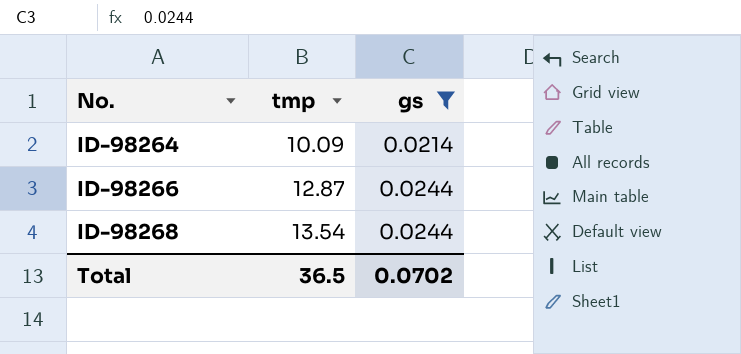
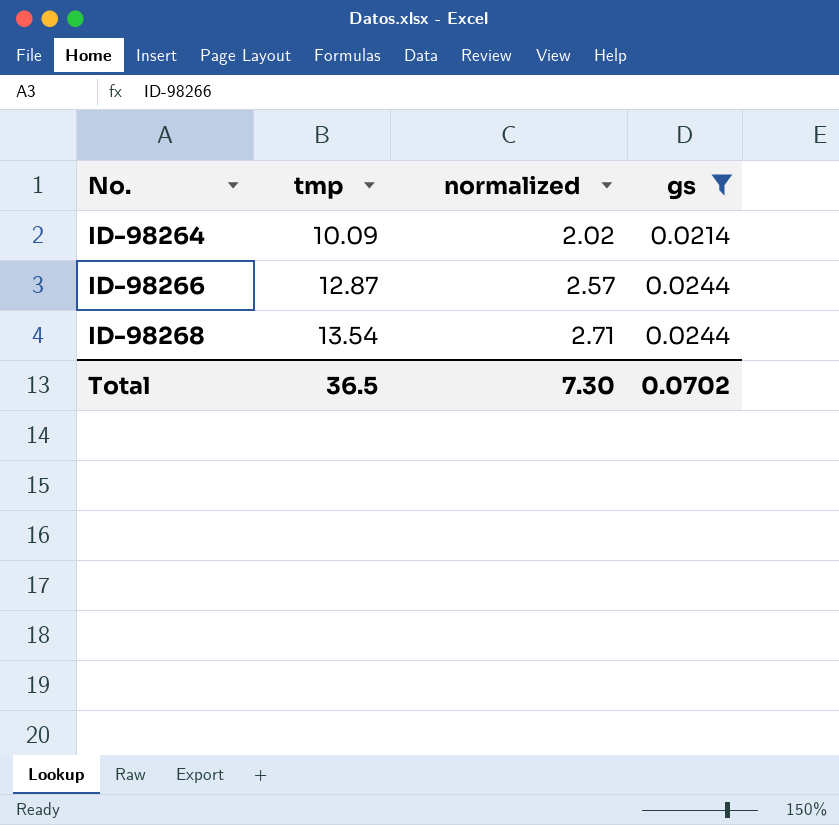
column normalized | formula: none -> [tmp] * 0.2

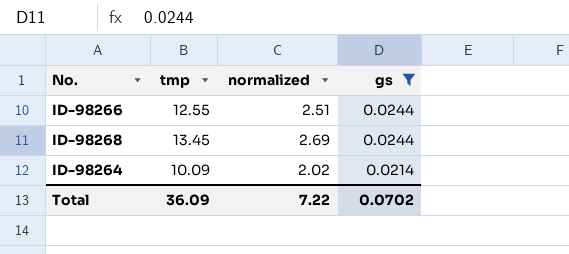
row order: No. ascending -> gs descending
ID-98266 | tmp: 12.87 -> 12.55
ID-98266 | normalized: 2.57 -> 2.51
ID-98268 | tmp: 13.54 -> 13.45
ID-98268 | normalized: 2.71 -> 2.69
Total | tmp: 36.5 -> 36.09
Total | normalized: 7.30 -> 7.22

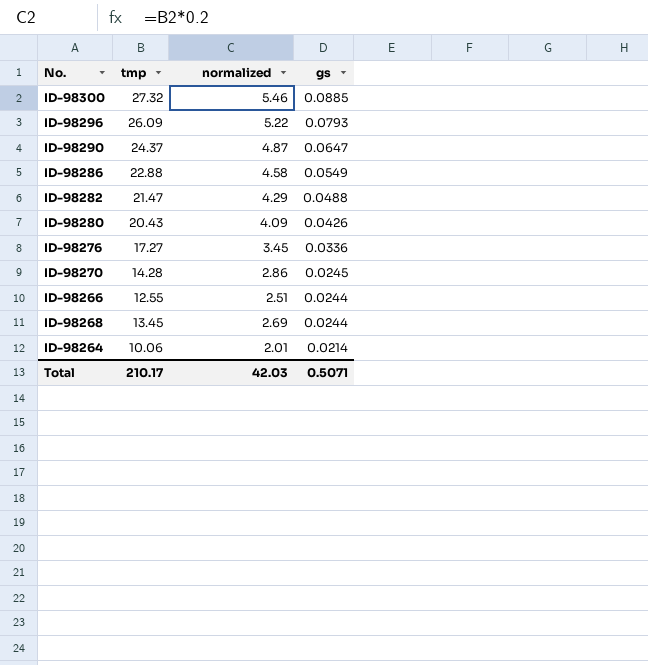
filter: gs <= 0.0244 -> none
ID-98264 | tmp: 10.09 -> 10.06
ID-98264 | normalized: 2.02 -> 2.01
Total | tmp: 36.09 -> 210.17
Total | normalized: 7.22 -> 42.03
Total | gs: 0.0702 -> 0.5071

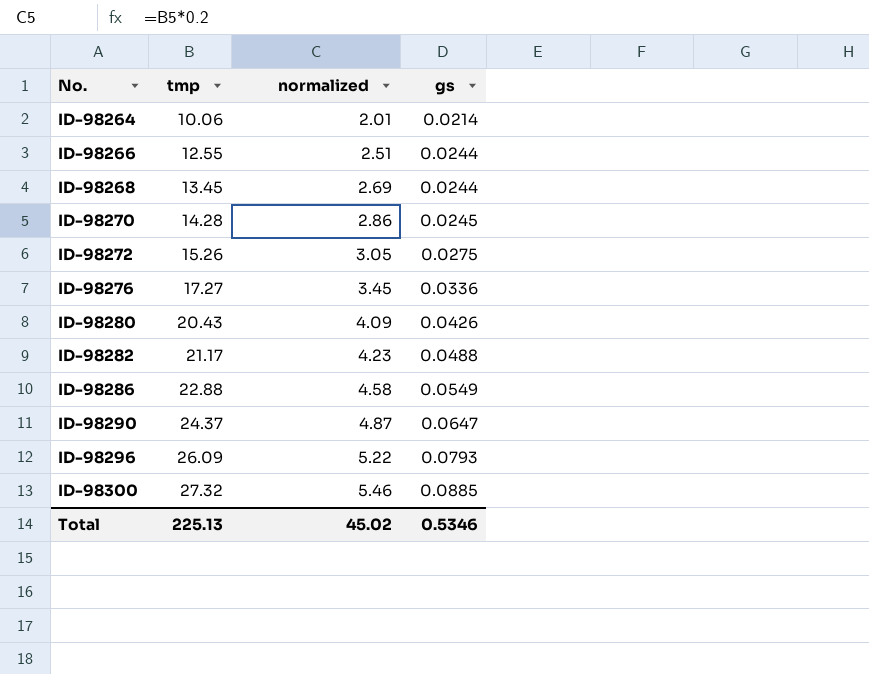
row order: gs descending -> No. ascending
row ID-98272: none -> 15.26 | 3.05 | 0.0275
ID-98282 | tmp: 21.47 -> 21.17
ID-98282 | normalized: 4.29 -> 4.23
Total | tmp: 210.17 -> 225.13
Total | normalized: 42.03 -> 45.02
Total | gs: 0.5071 -> 0.5346

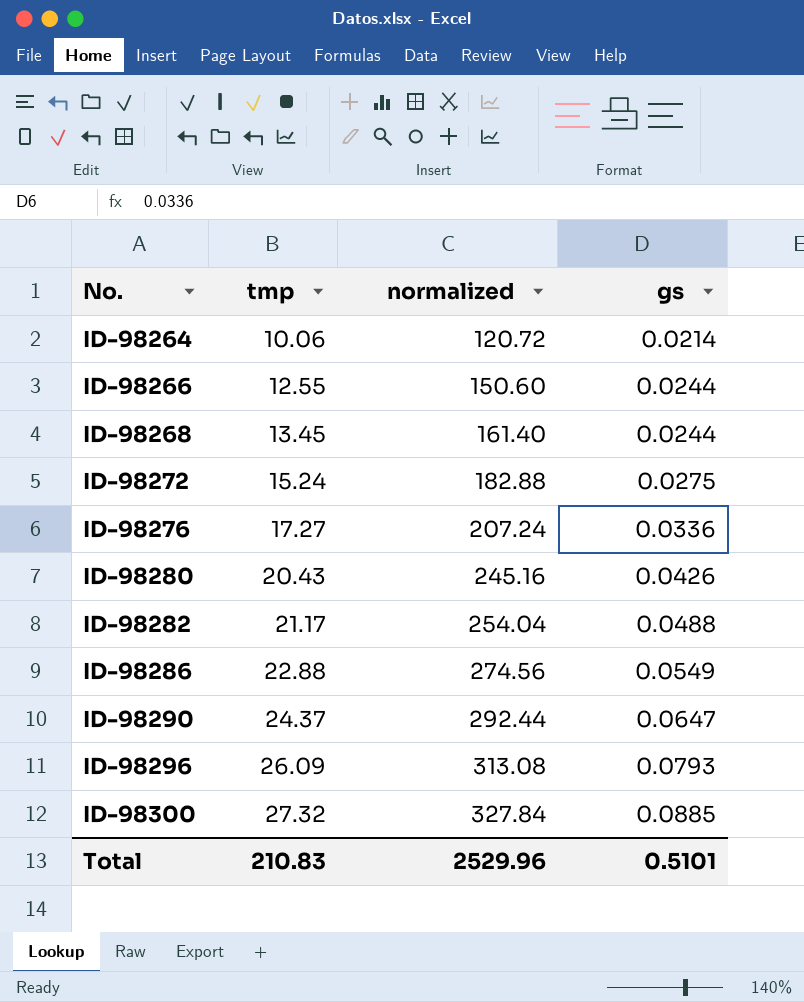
column normalized | formula: [tmp] * 0.2 -> [tmp] * 12
row ID-98270: 14.28 | 2.86 | 0.0245 -> none
ID-98272 | tmp: 15.26 -> 15.24
Total | tmp: 225.13 -> 210.83
Total | normalized: 45.02 -> 2529.96
Total | gs: 0.5346 -> 0.5101

